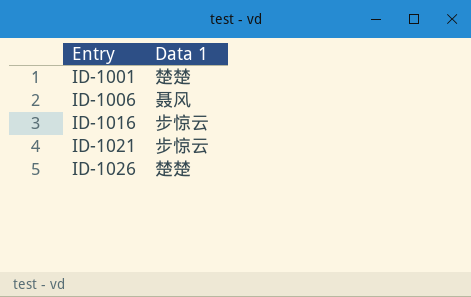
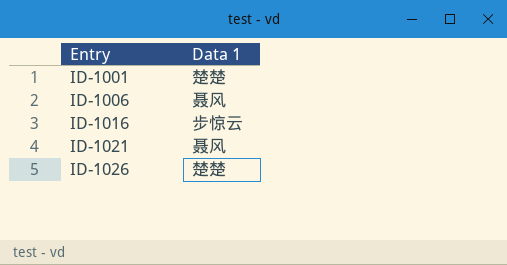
ID-1021 | Data 1: 步惊云 -> 聂风

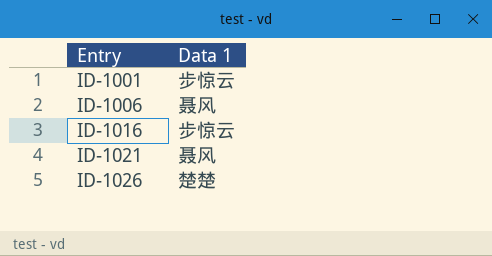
ID-1001 | Data 1: 楚楚 -> 步惊云

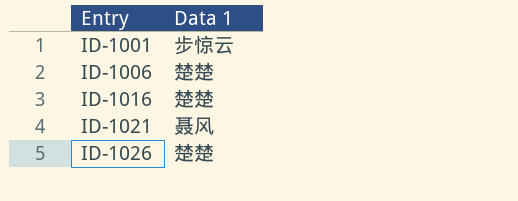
ID-1006 | Data 1: 聂风 -> 楚楚
ID-1016 | Data 1: 步惊云 -> 楚楚

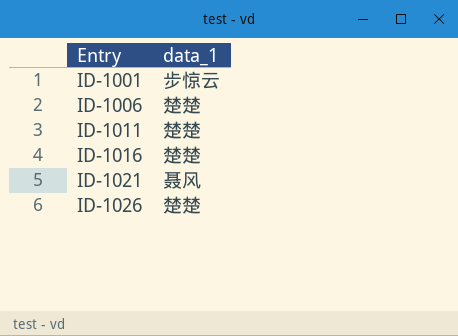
column name: Data 1 -> data_1
row ID-1011: none -> 楚楚

